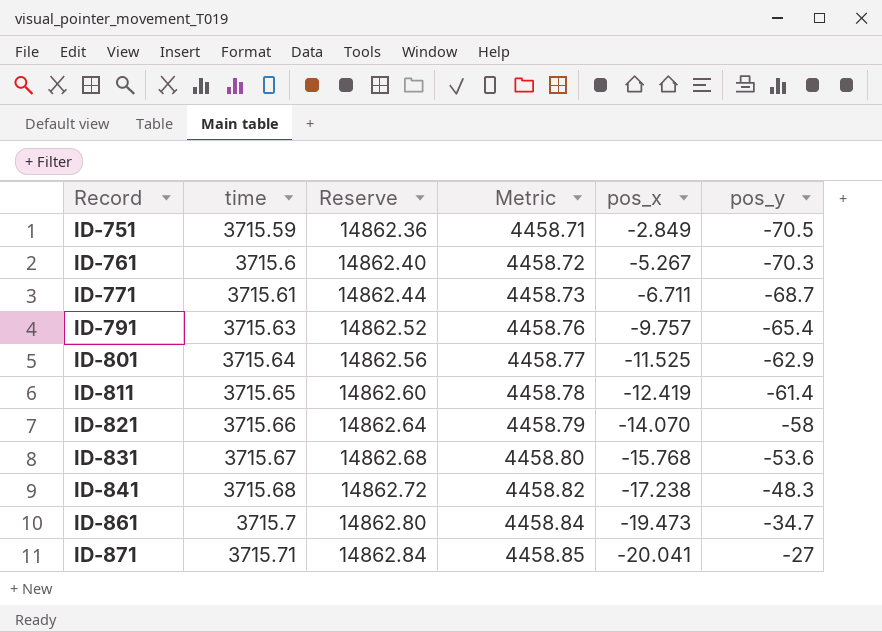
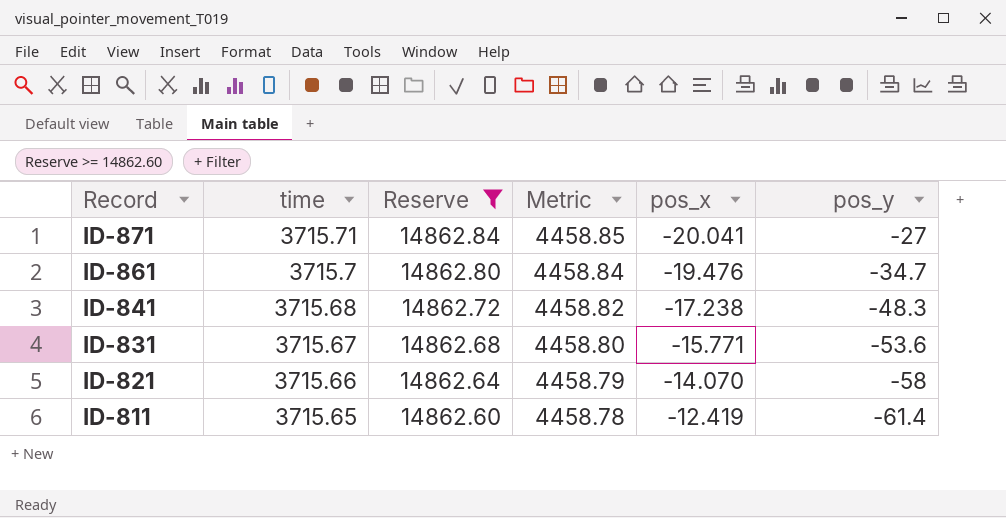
filter: none -> Reserve >= 14862.60
row order: Record ascending -> Record descending
ID-861 | pos_x: -19.473 -> -19.476
ID-831 | pos_x: -15.768 -> -15.771

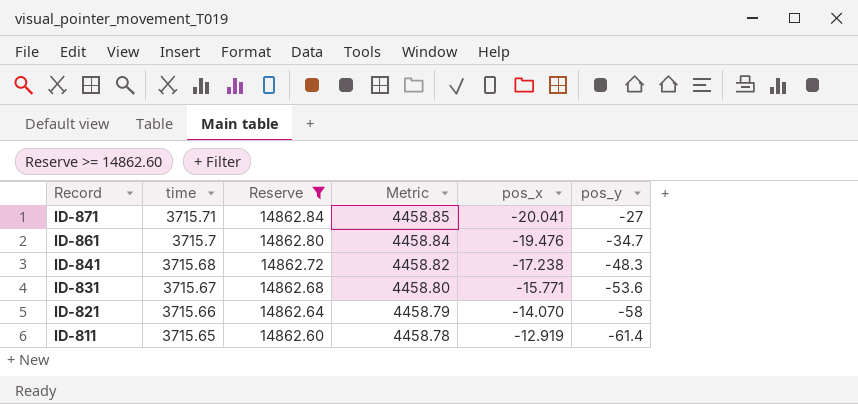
ID-811 | pos_x: -12.419 -> -12.919

